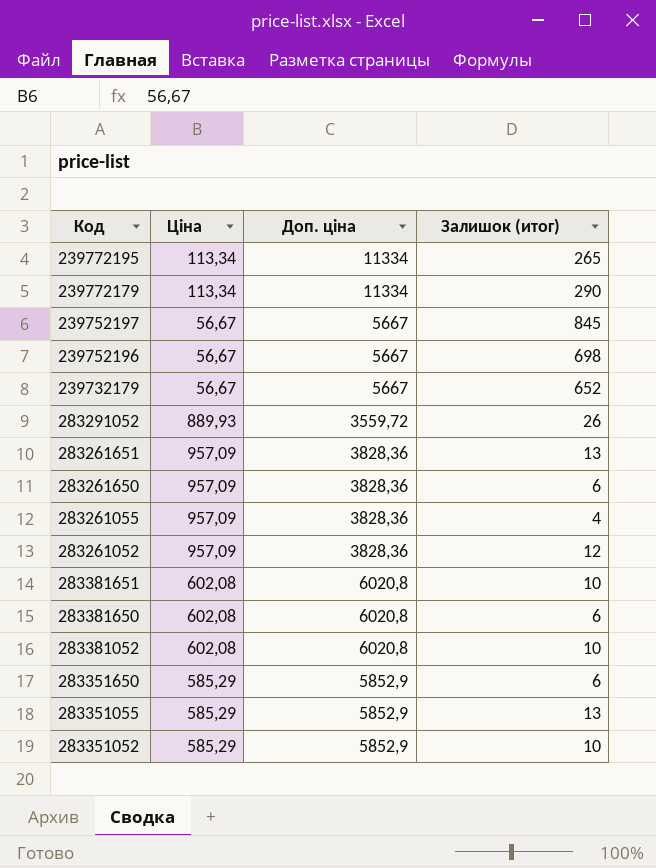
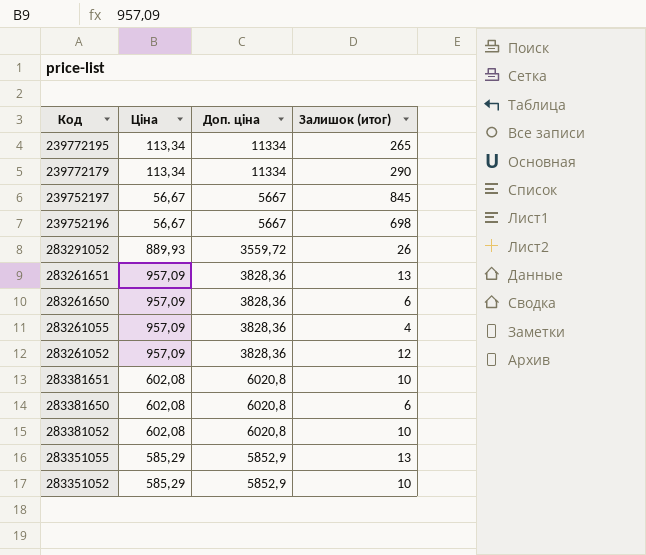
row 239732179: 56,67 | 5667 | 652 -> none
row 283351650: 585,29 | 5852,9 | 6 -> none

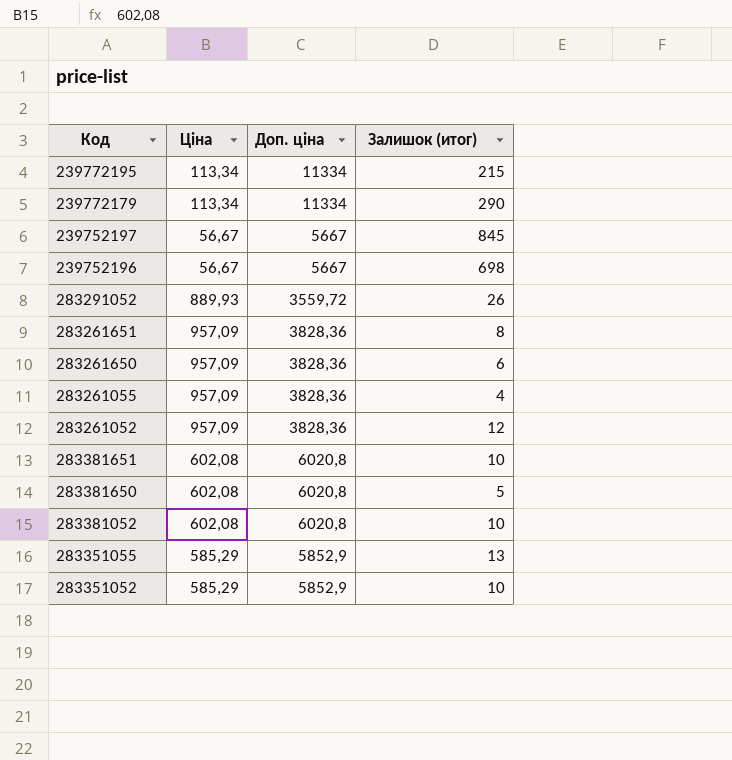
239772195 | Залишок (итог): 265 -> 215
283261651 | Залишок (итог): 13 -> 8
283381650 | Залишок (итог): 6 -> 5

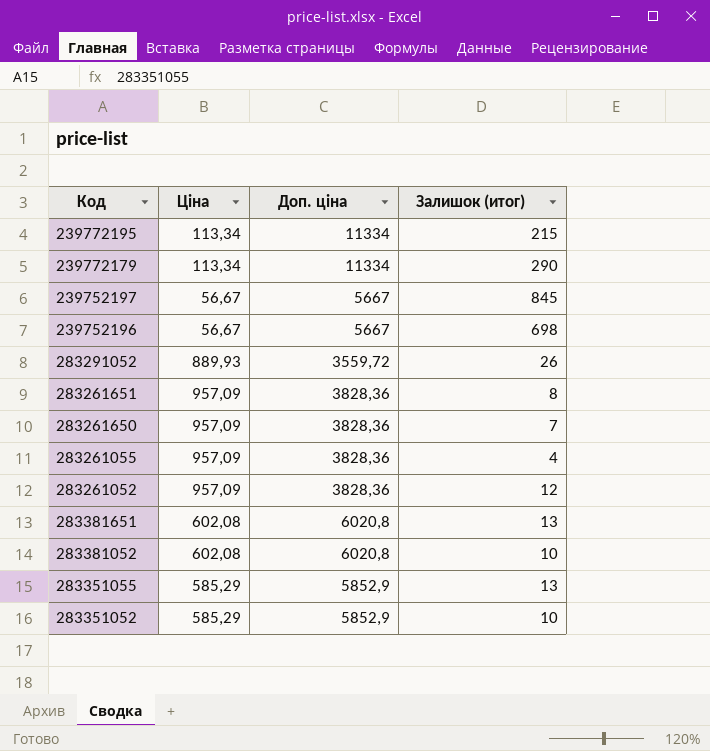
row 283381650: 602,08 | 6020,8 | 5 -> none
283261650 | Залишок (итог): 6 -> 7
283381651 | Залишок (итог): 10 -> 13

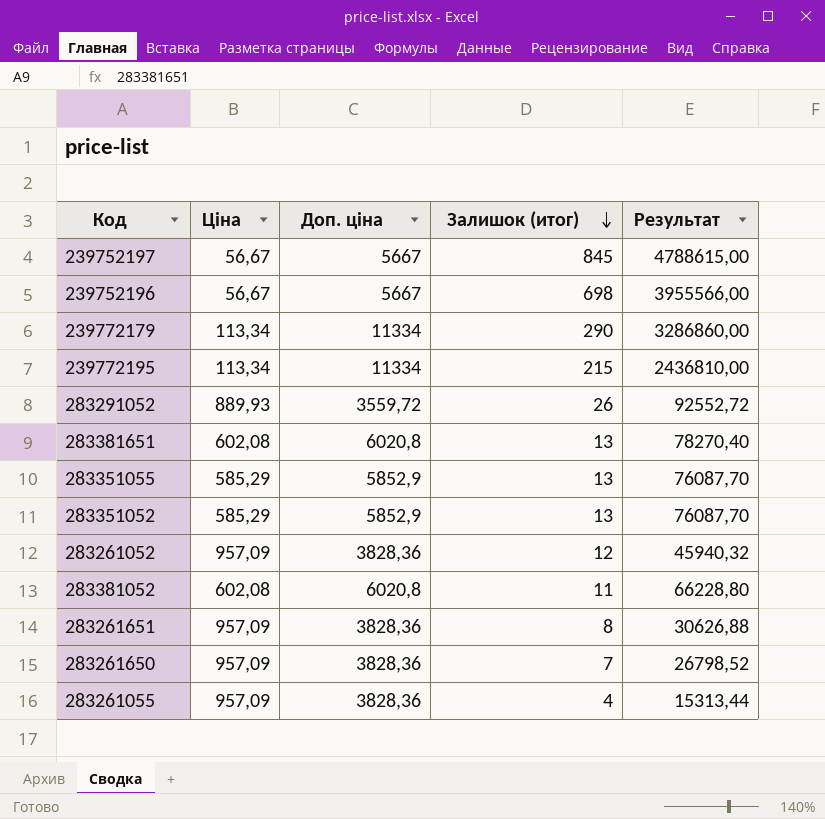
row order: none -> Залишок (итог) descending
column Результат | formula: none -> [Доп. ціна] * [Залишок (итог)]
283351052 | Залишок (итог): 10 -> 13
283381052 | Залишок (итог): 10 -> 11

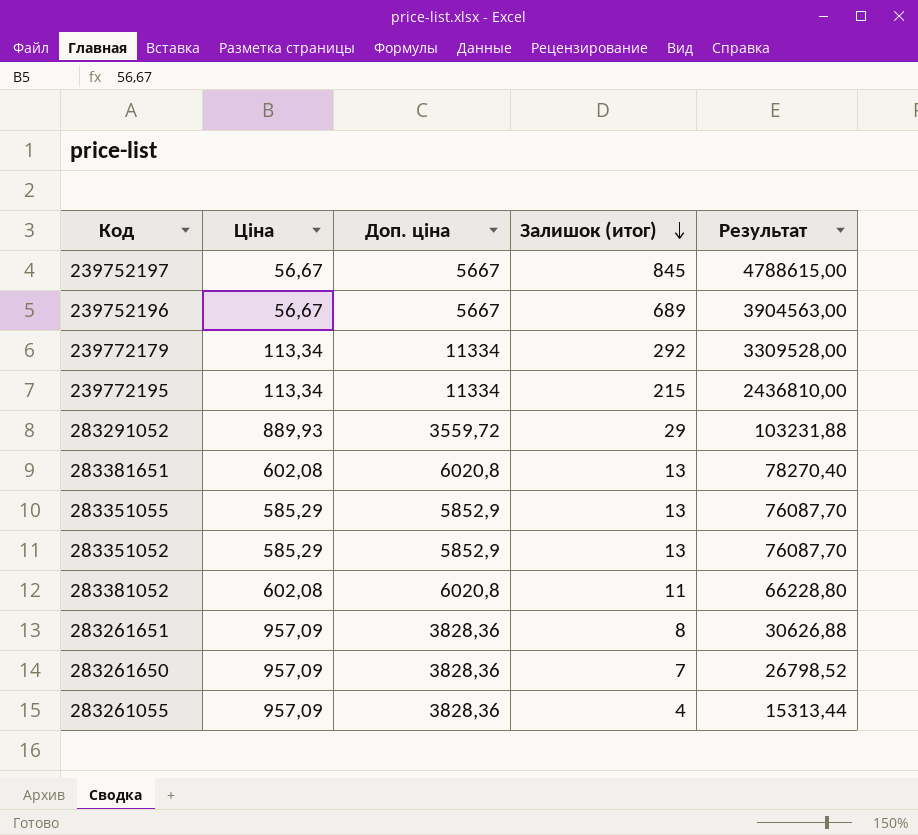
row 283261052: 957,09 | 3828,36 | 12 | 45940,32 -> none
239752196 | Залишок (итог): 698 -> 689
239752196 | Результат: 3955566,00 -> 3904563,00
239772179 | Залишок (итог): 290 -> 292
239772179 | Результат: 3286860,00 -> 3309528,00
283291052 | Залишок (итог): 26 -> 29
283291052 | Результат: 92552,72 -> 103231,88

